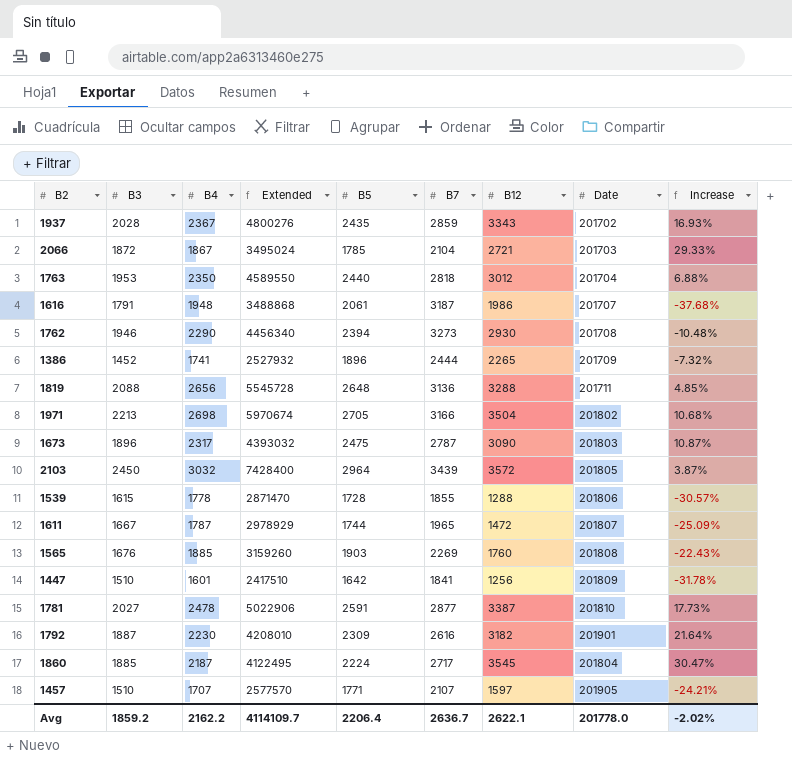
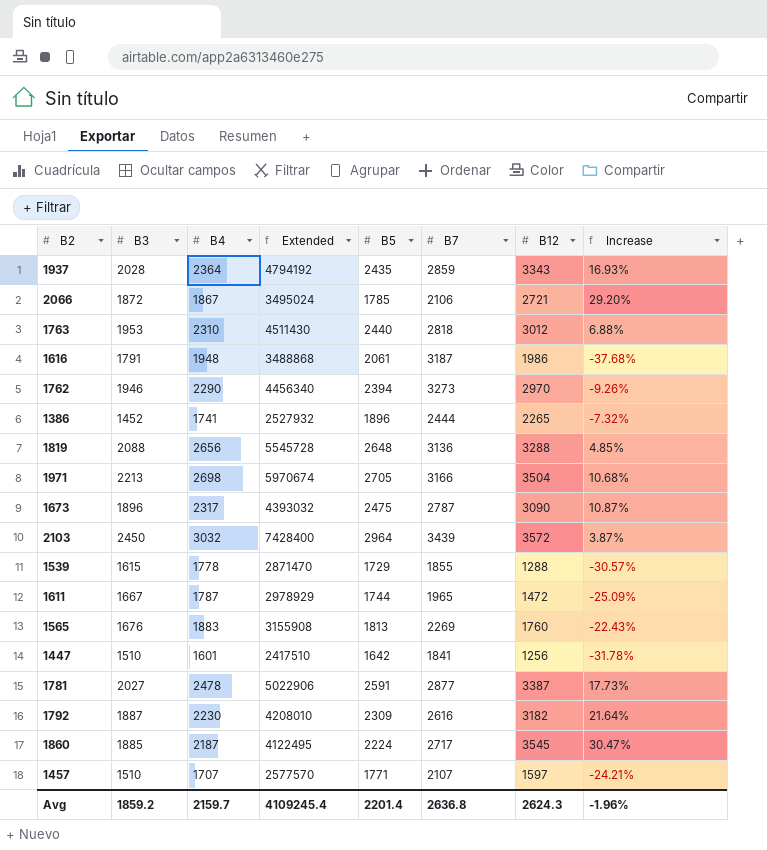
column Date | position: 8 -> none
1937 | B4: 2367 -> 2364
1937 | Extended: 4800276 -> 4794192
2066 | B7: 2104 -> 2106
2066 | Increase: 29.33% -> 29.20%
1763 | B4: 2350 -> 2310
1763 | Extended: 4589550 -> 4511430
1762 | B12: 2930 -> 2970
1762 | Increase: -10.48% -> -9.26%
1539 | B5: 1728 -> 1729
1565 | B4: 1885 -> 1883
1565 | Extended: 3159260 -> 3155908
1565 | B5: 1903 -> 1813
Avg | B4: 2162.2 -> 2159.7
Avg | Extended: 4114109.7 -> 4109245.4
Avg | B5: 2206.4 -> 2201.4
Avg | B7: 2636.7 -> 2636.8
Avg | B12: 2622.1 -> 2624.3
Avg | Increase: -2.02% -> -1.96%

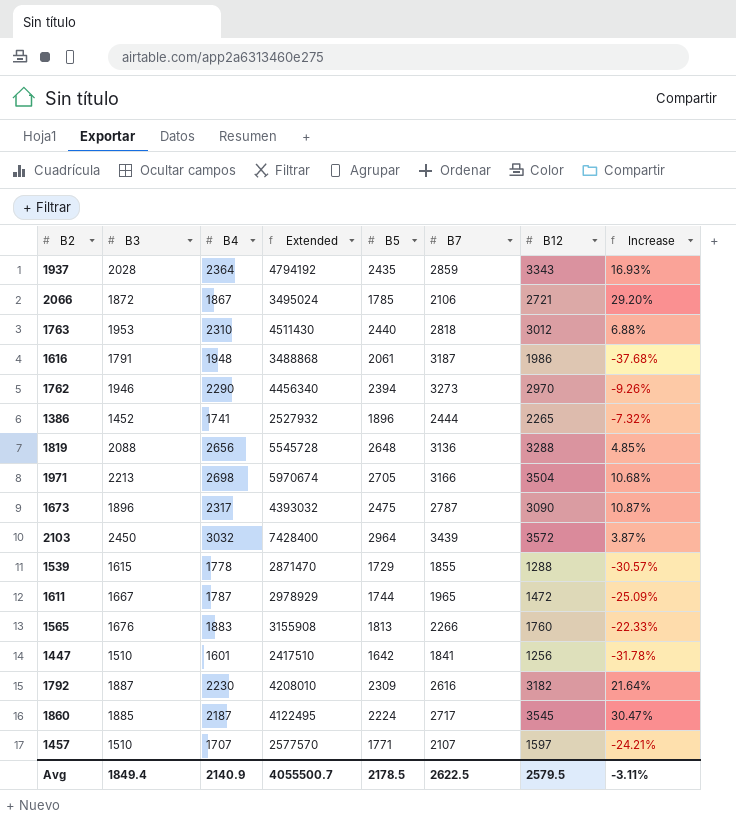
row 1781: 2027 | 2478 | 5022906 | 2591 | 2877 | 3387 | 17.73% -> none
1565 | B7: 2269 -> 2266
1565 | Increase: -22.43% -> -22.33%
Avg | B3: 1859.2 -> 1849.4
Avg | B4: 2159.7 -> 2140.9
Avg | Extended: 4109245.4 -> 4055500.7
Avg | B5: 2201.4 -> 2178.5
Avg | B7: 2636.8 -> 2622.5
Avg | B12: 2624.3 -> 2579.5
Avg | Increase: -1.96% -> -3.11%

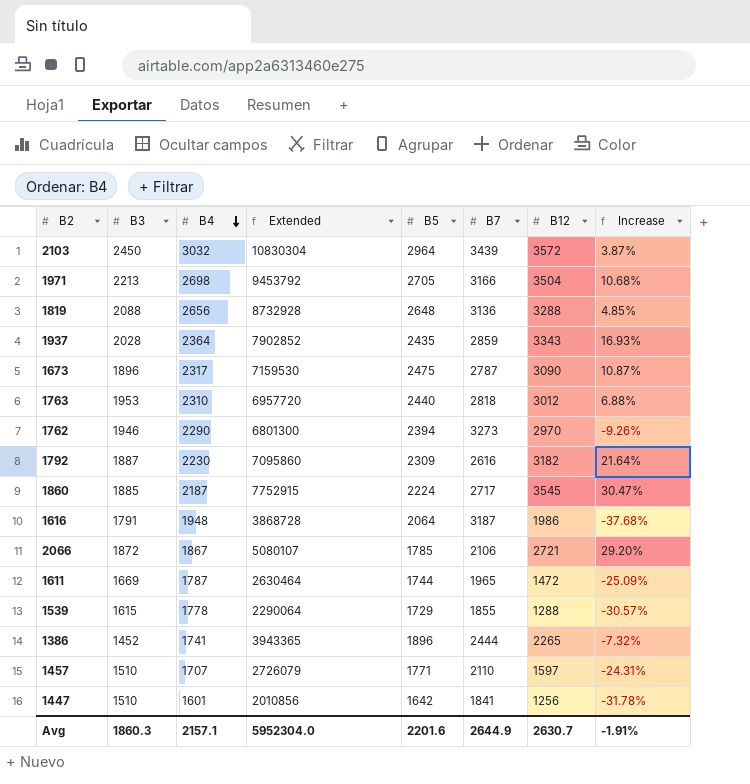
row order: none -> B4 descending
column Extended | formula: [B3] * [B4] -> [B4] * [B12]
row 1565: 1676 | 1883 | 3155908 | 1813 | 2266 | 1760 | -22.33% -> none
1616 | B5: 2061 -> 2064
1611 | B3: 1667 -> 1669
1457 | B7: 2107 -> 2110
1457 | Increase: -24.21% -> -24.31%
Avg | B3: 1849.4 -> 1860.3
Avg | B4: 2140.9 -> 2157.1
Avg | Extended: 4055500.7 -> 5952304.0
Avg | B5: 2178.5 -> 2201.6
Avg | B7: 2622.5 -> 2644.9
Avg | B12: 2579.5 -> 2630.7
Avg | Increase: -3.11% -> -1.91%

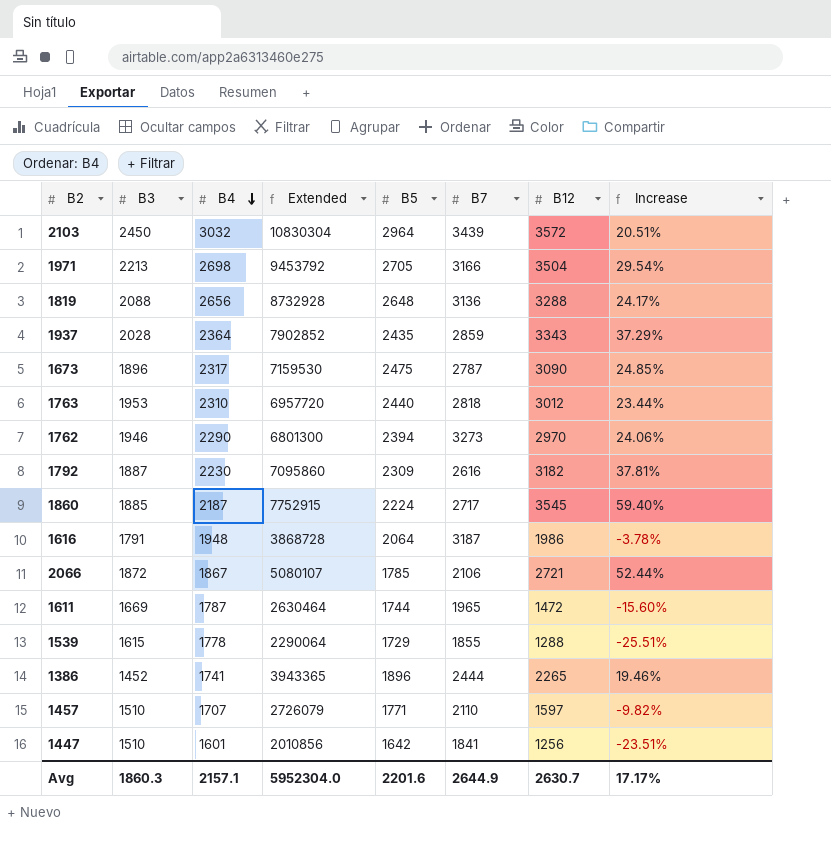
column Increase | formula: ([B12] - [B7]) / [B7] -> ([B12] - [B5]) / [B5]
Avg | Increase: -1.91% -> 17.17%

